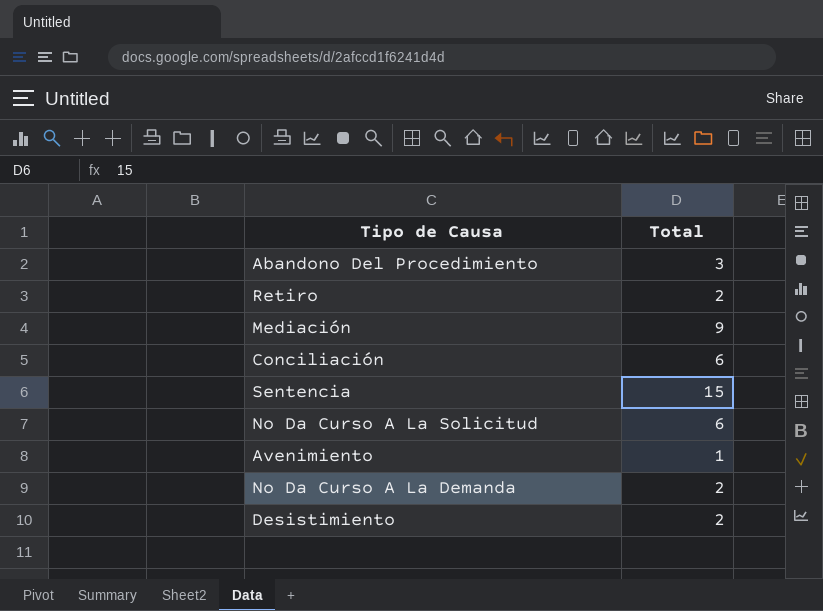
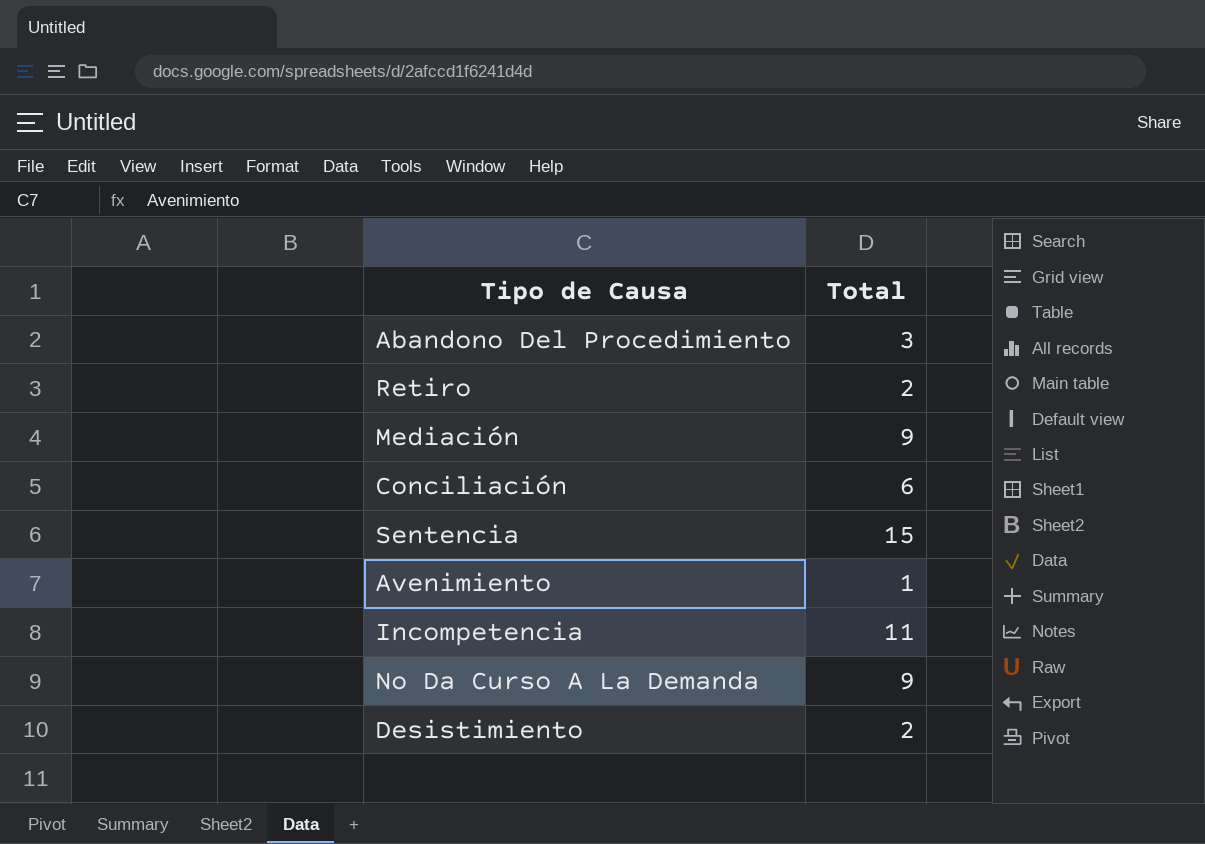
row No Da Curso A La Solicitud: 6 -> none
row Incompetencia: none -> 11
No Da Curso A La Demanda | Total: 2 -> 9

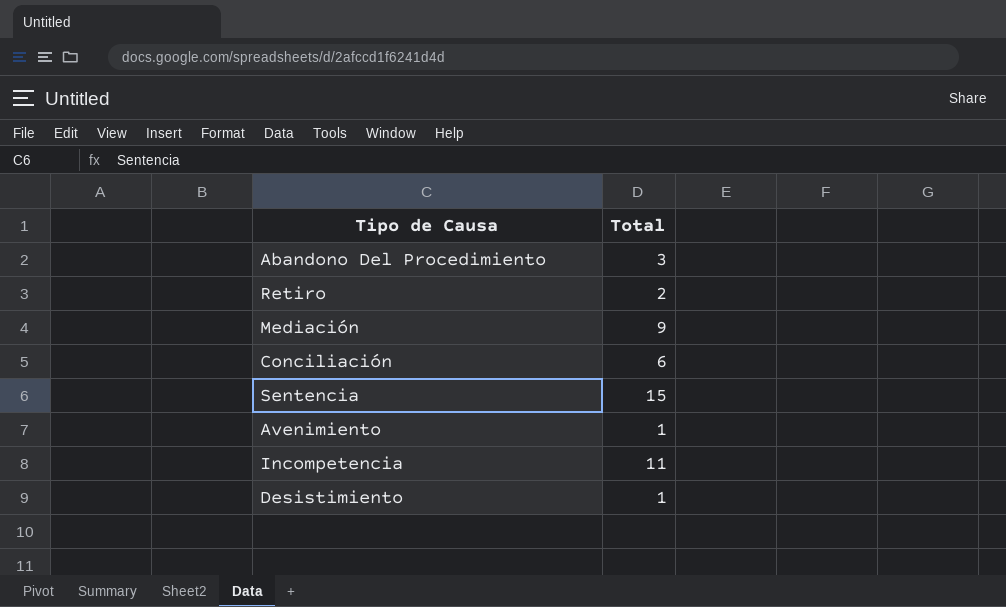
row No Da Curso A La Demanda: 9 -> none
Desistimiento | Total: 2 -> 1

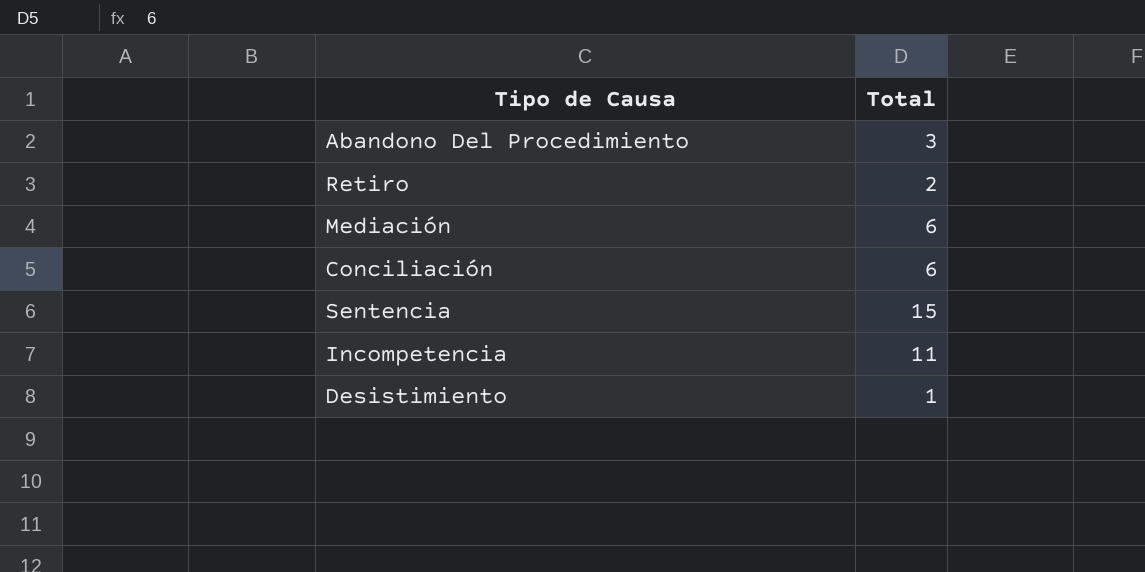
row Avenimiento: 1 -> none
Mediación | Total: 9 -> 6

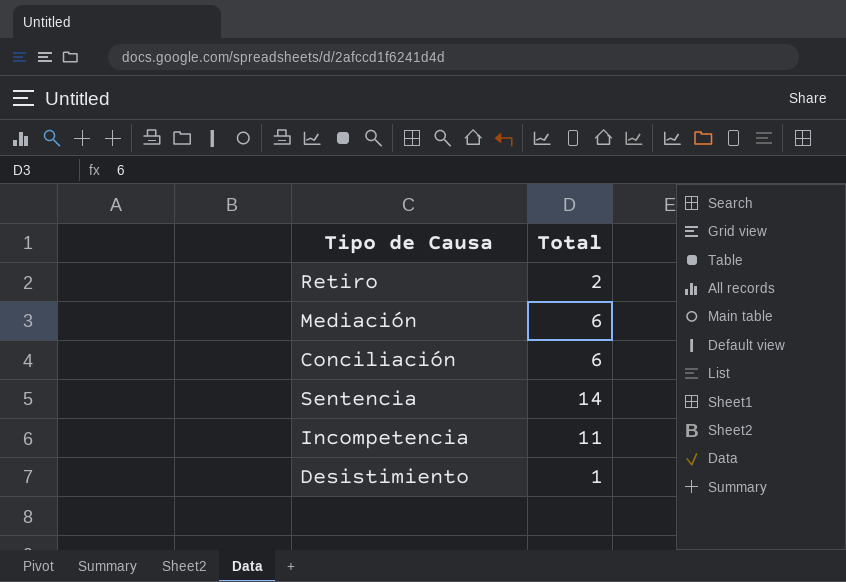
row Abandono Del Procedimiento: 3 -> none
Sentencia | Total: 15 -> 14

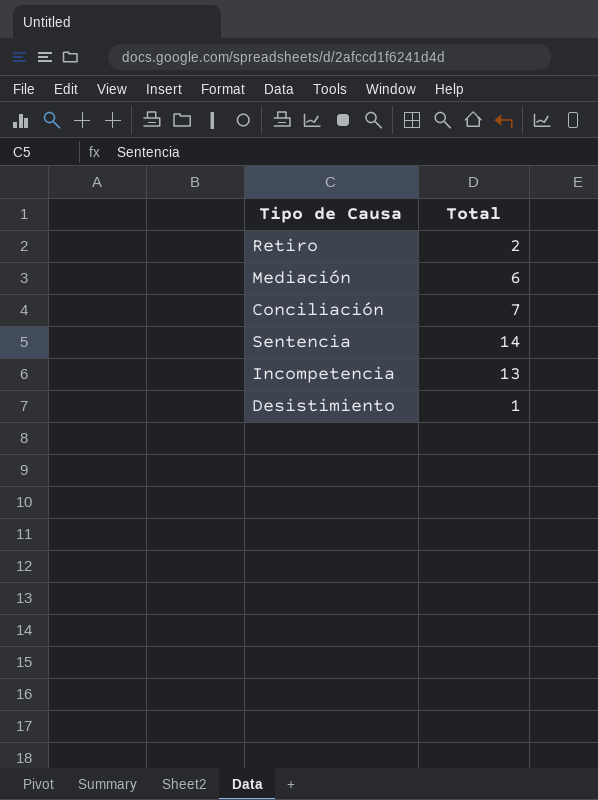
Conciliación | Total: 6 -> 7
Incompetencia | Total: 11 -> 13

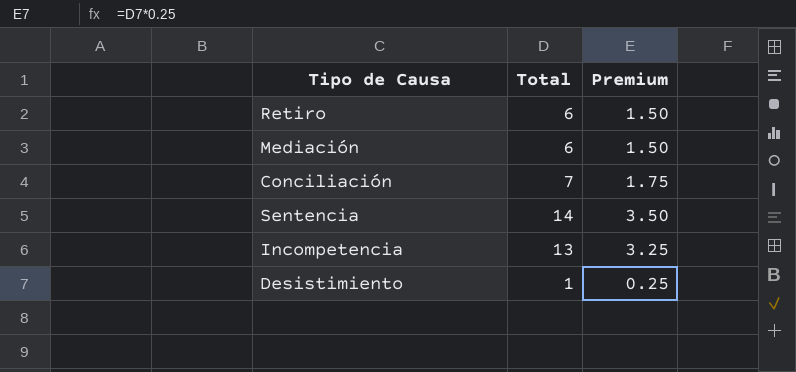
column Premium | formula: none -> [Total] * 0.25
Retiro | Total: 2 -> 6

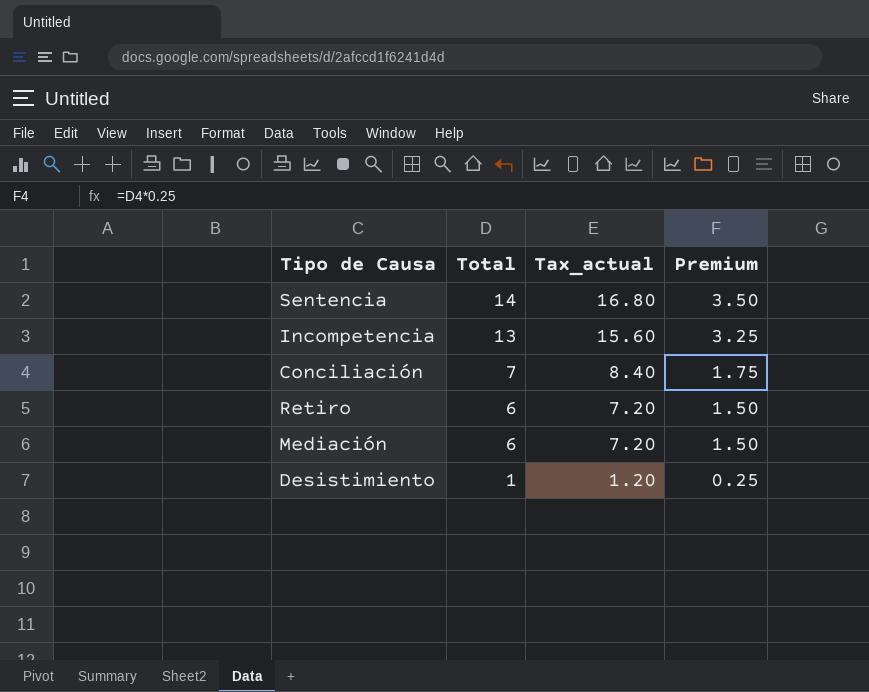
row order: none -> Total descending
column Tax_actual | formula: none -> [Total] * 1.2

